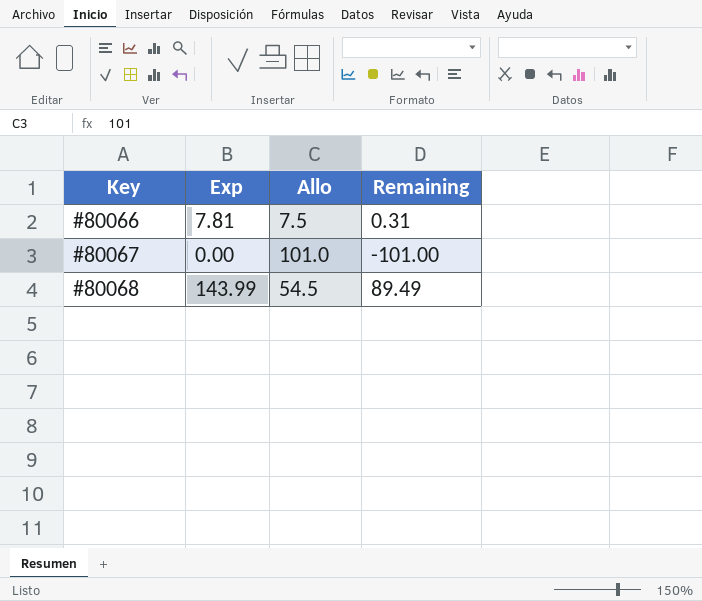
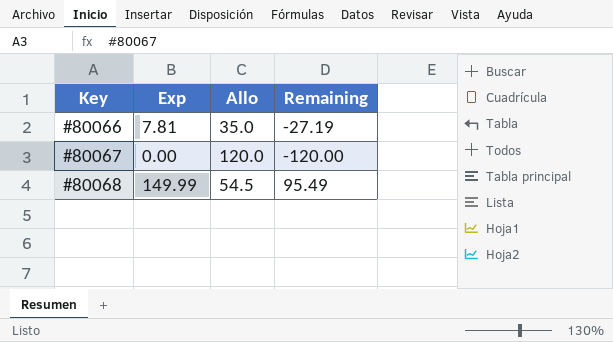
#80066 | Allo: 7.5 -> 35.0
#80066 | Remaining: 0.31 -> -27.19
#80067 | Allo: 101.0 -> 120.0
#80067 | Remaining: -101.00 -> -120.00
#80068 | Exp: 143.99 -> 149.99
#80068 | Remaining: 89.49 -> 95.49

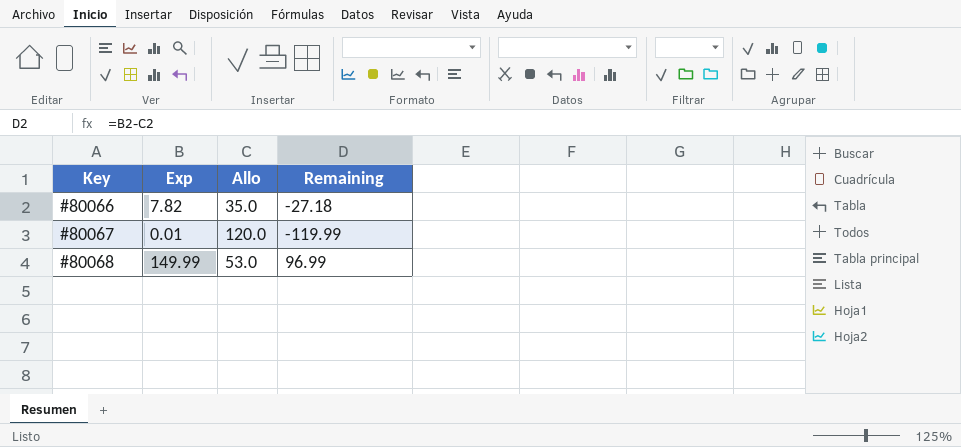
#80066 | Exp: 7.81 -> 7.82
#80066 | Remaining: -27.19 -> -27.18
#80067 | Exp: 0.00 -> 0.01
#80067 | Remaining: -120.00 -> -119.99
#80068 | Allo: 54.5 -> 53.0
#80068 | Remaining: 95.49 -> 96.99

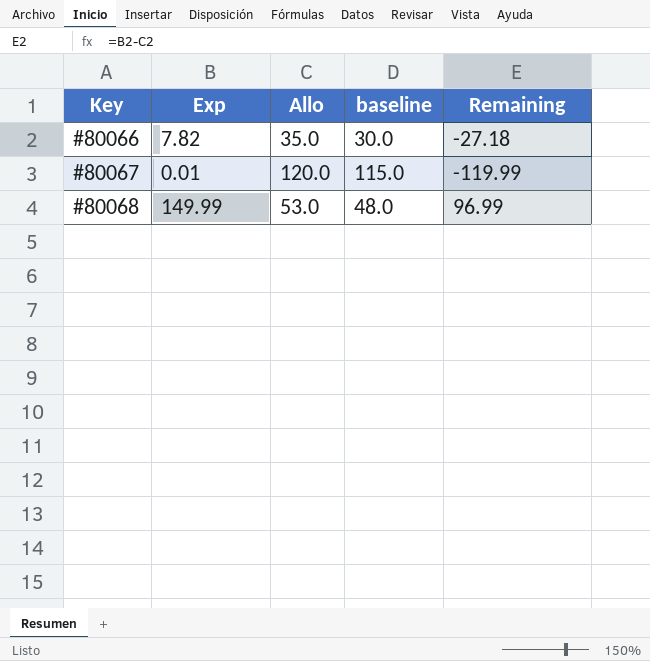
column baseline | formula: none -> [Allo] - 5

